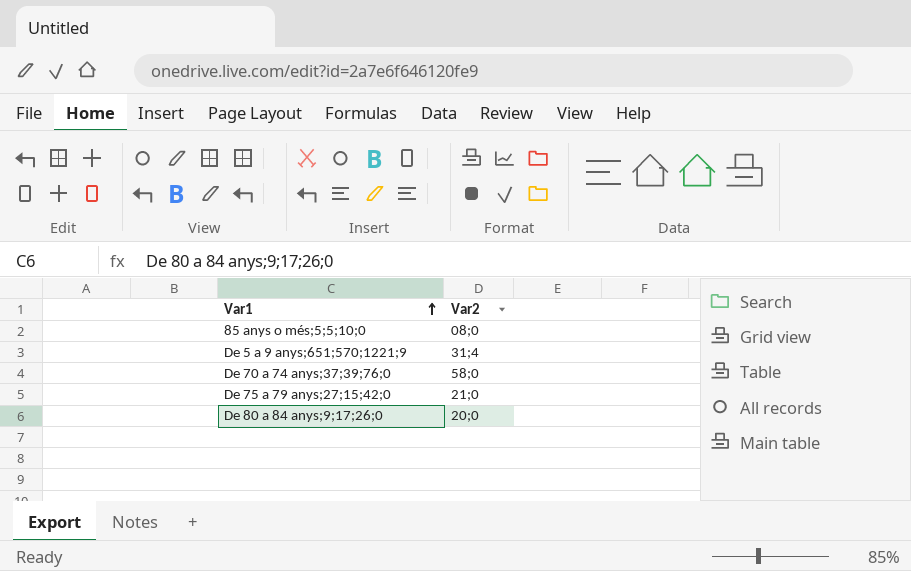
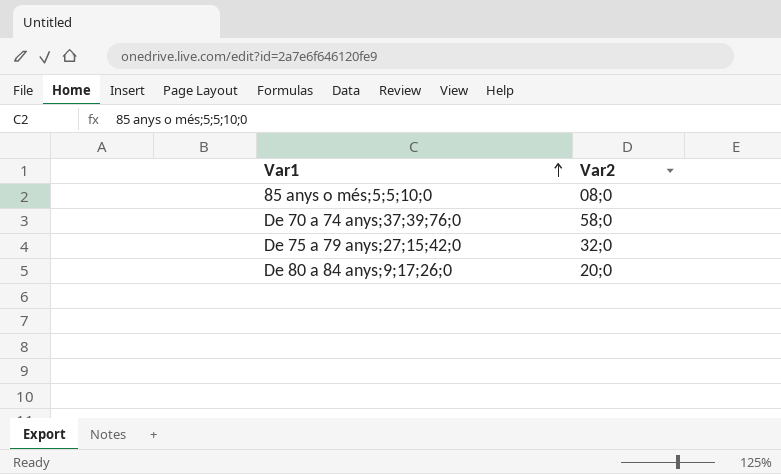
row De 5 a 9 anys;651;570;1221;9: 31;4 -> none
De 75 a 79 anys;27;15;42;0 | Var2: 21;0 -> 32;0

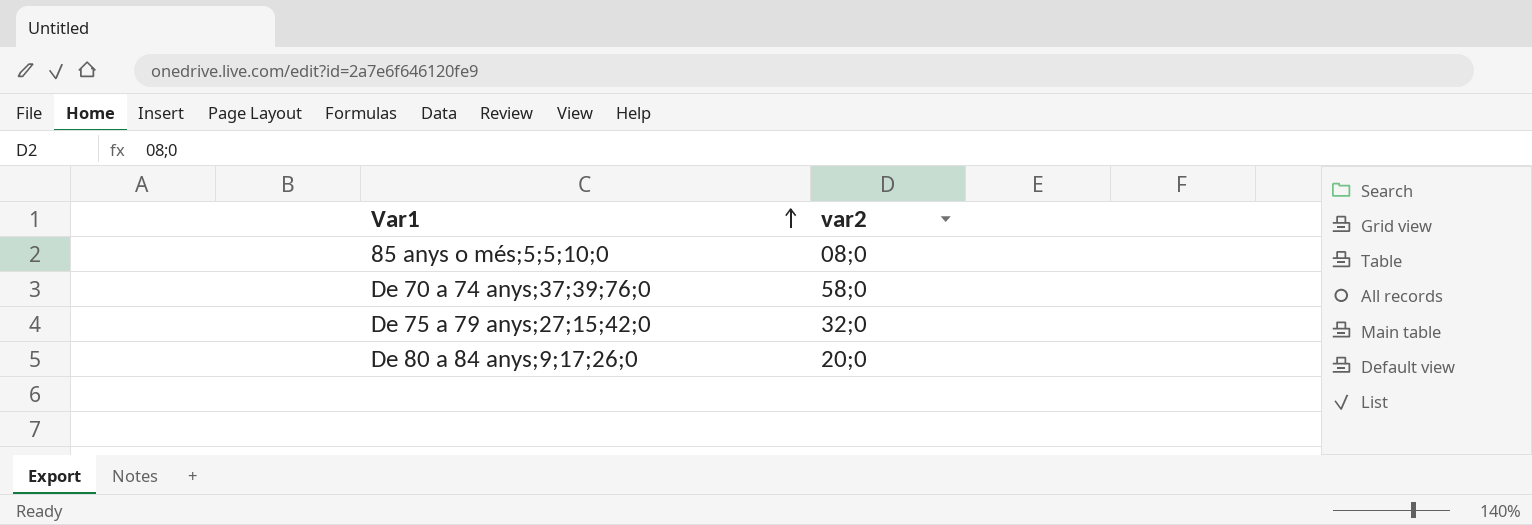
column name: Var2 -> var2

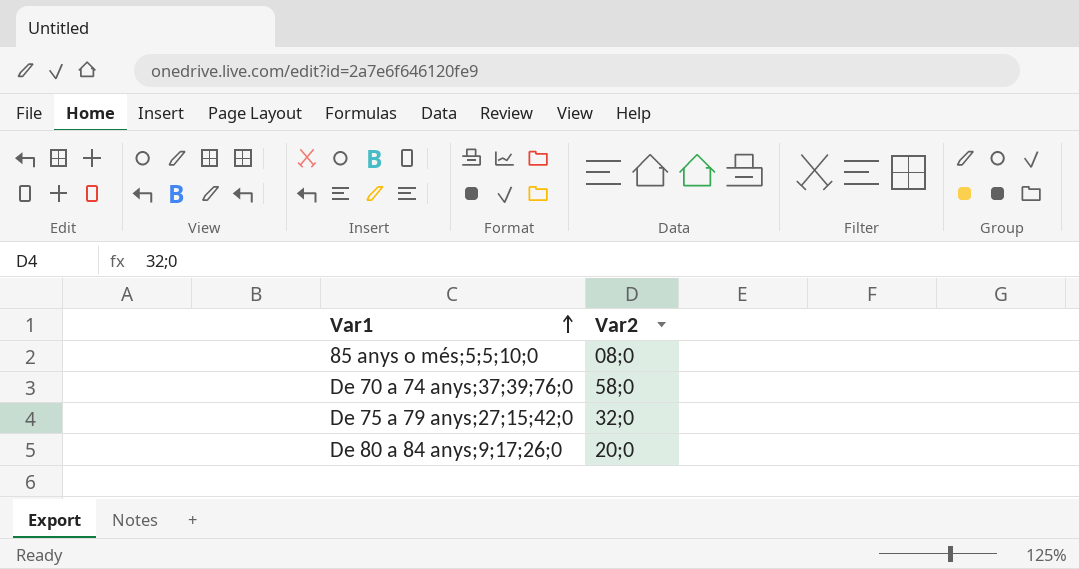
column name: var2 -> Var2

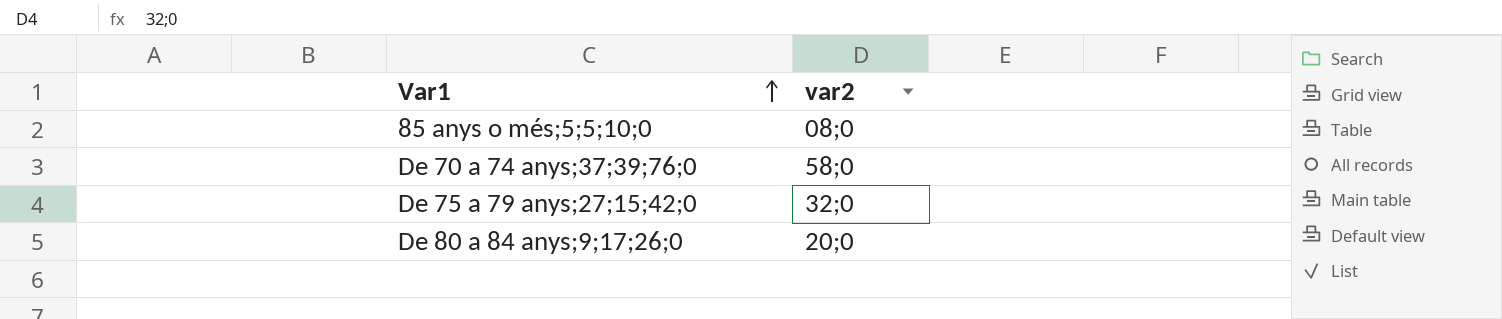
column name: Var2 -> var2

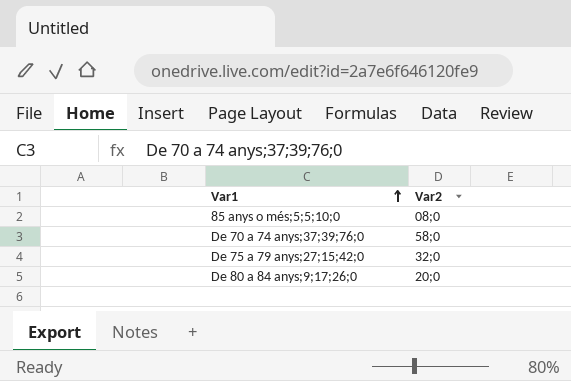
column name: var2 -> Var2

